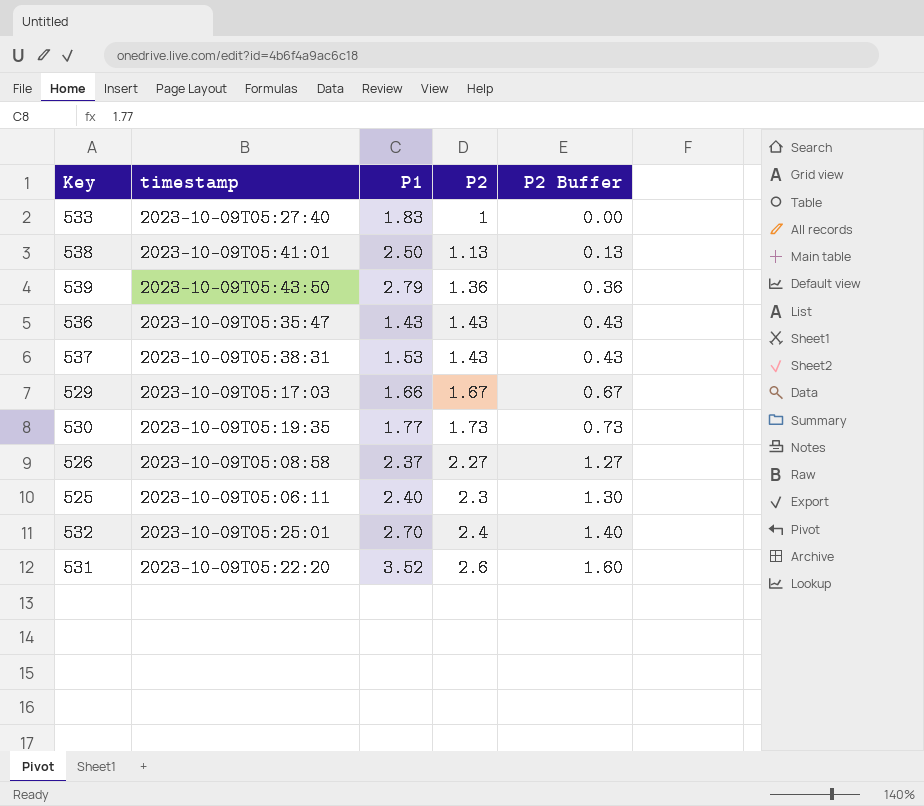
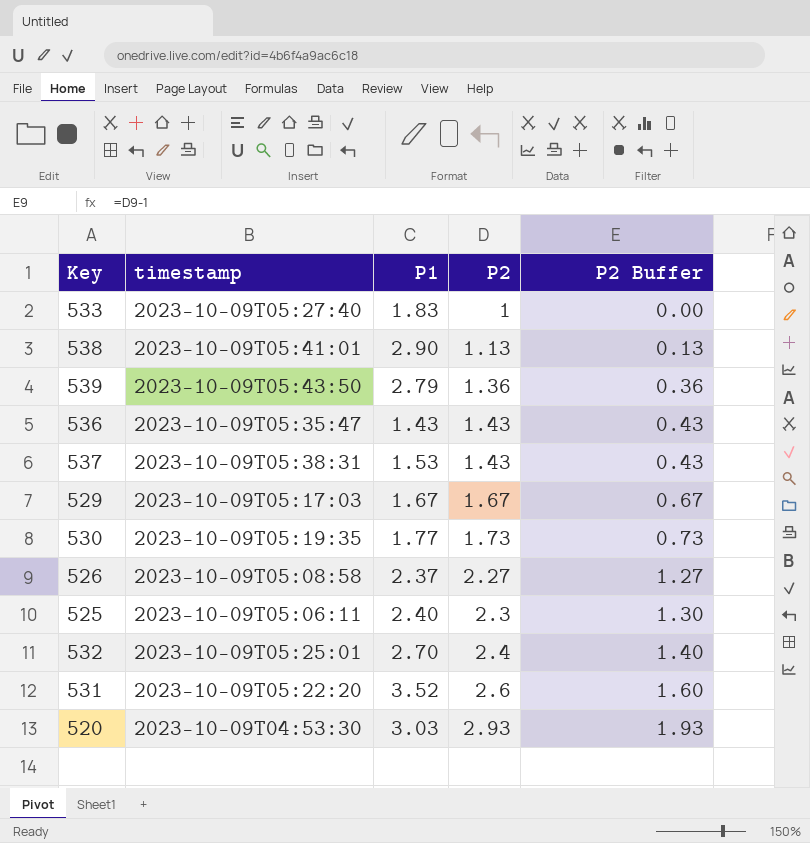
538 | P1: 2.50 -> 2.90
529 | P1: 1.66 -> 1.67
row 520: none -> 2023-10-09T04:53:30 | 3.03 | 2.93 | 1.93

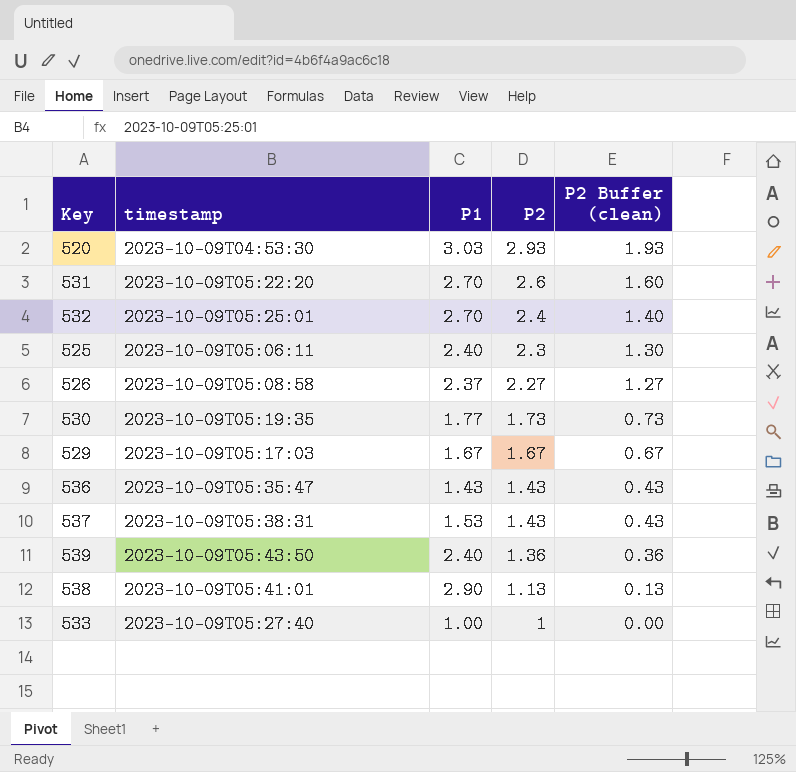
row order: P2 ascending -> P2 descending
column name: P2 Buffer -> P2 Buffer (clean)
531 | P1: 3.52 -> 2.70
539 | P1: 2.79 -> 2.40
533 | P1: 1.83 -> 1.00

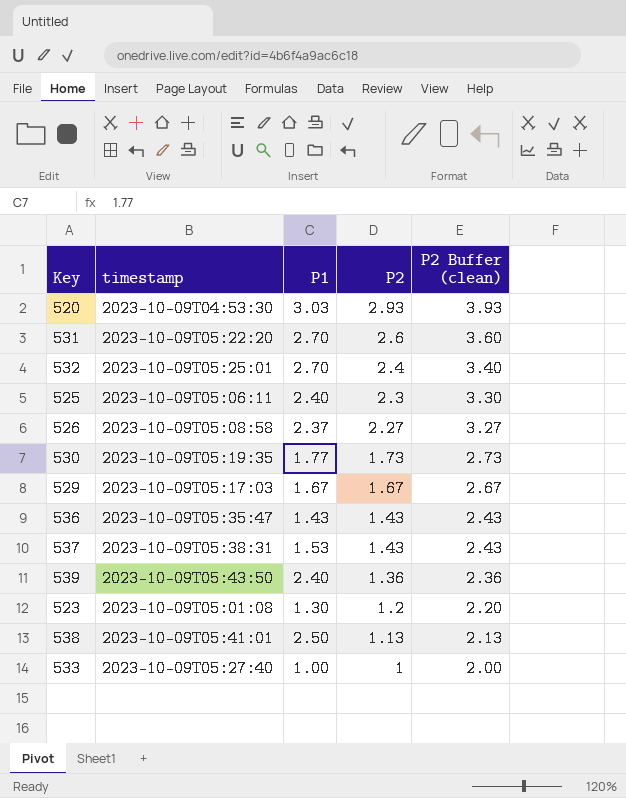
column P2 Buffer (clean) | formula: [P2] - 1 -> [P2] + 1
row 523: none -> 2023-10-09T05:01:08 | 1.30 | 1.2 | 2.20
538 | P1: 2.90 -> 2.50

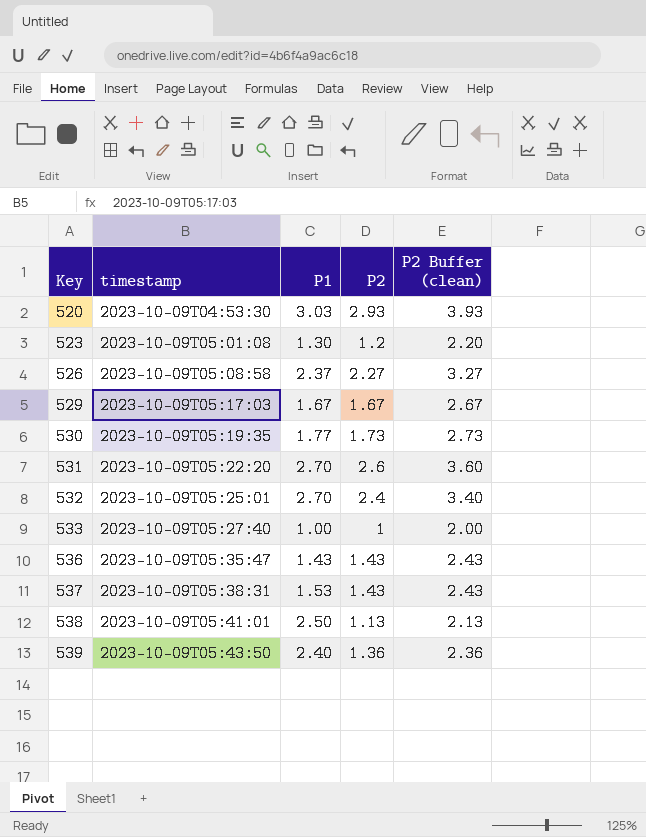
row order: P2 descending -> Key ascending
row 525: 2023-10-09T05:06:11 | 2.40 | 2.3 | 3.30 -> none

